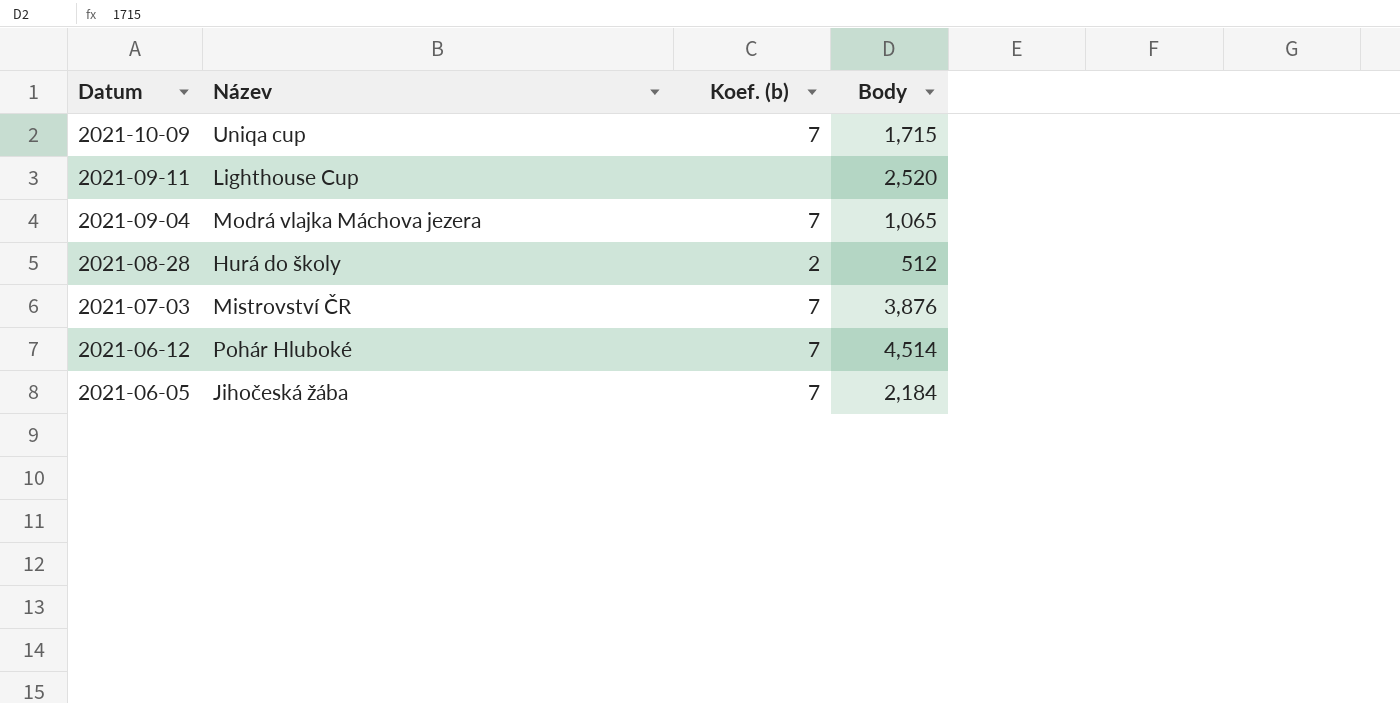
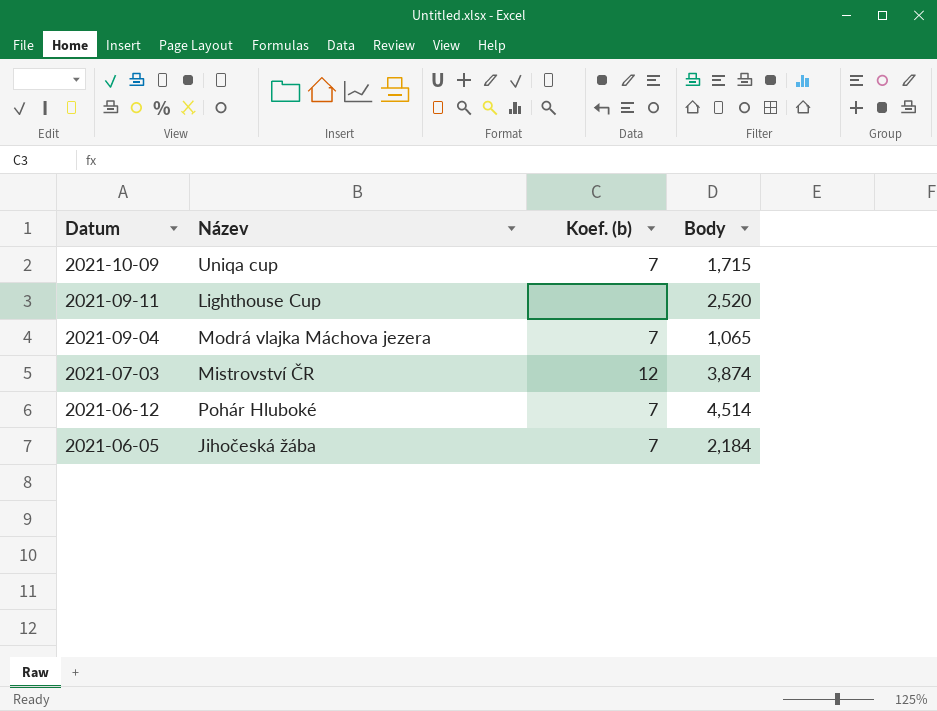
row 2021-08-28: Hurá do školy | 2 | 512 -> none
2021-07-03 | Koef. (b): 7 -> 12
2021-07-03 | Body: 3,876 -> 3,874

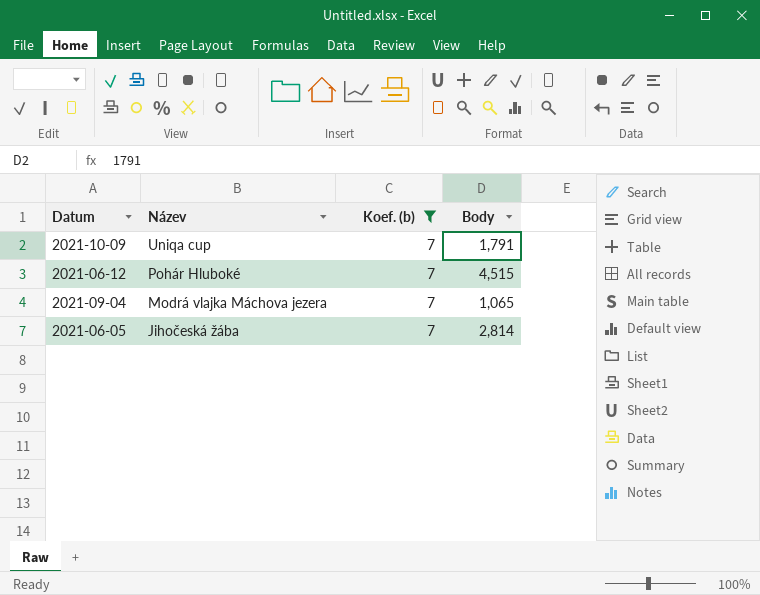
filter: none -> Koef. (b) = 7
row order: Datum descending -> Název descending
2021-10-09 | Body: 1,715 -> 1,791
2021-06-12 | Body: 4,514 -> 4,515
2021-06-05 | Body: 2,184 -> 2,814

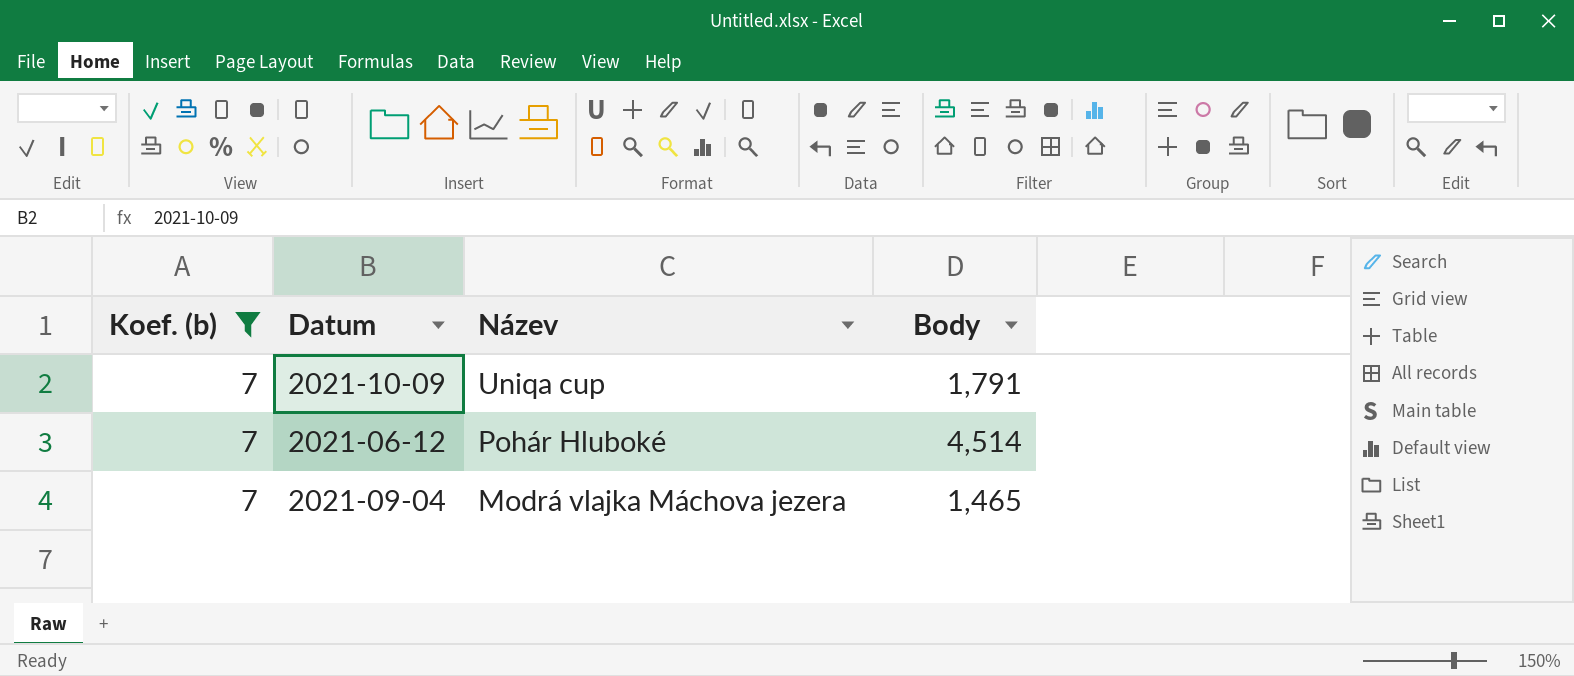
column Koef. (b) | position: 3 -> 1
row 2021-06-05: Jihočeská žába | 7 | 2,814 -> none
2021-06-12 | Body: 4,515 -> 4,514
2021-09-04 | Body: 1,065 -> 1,465

